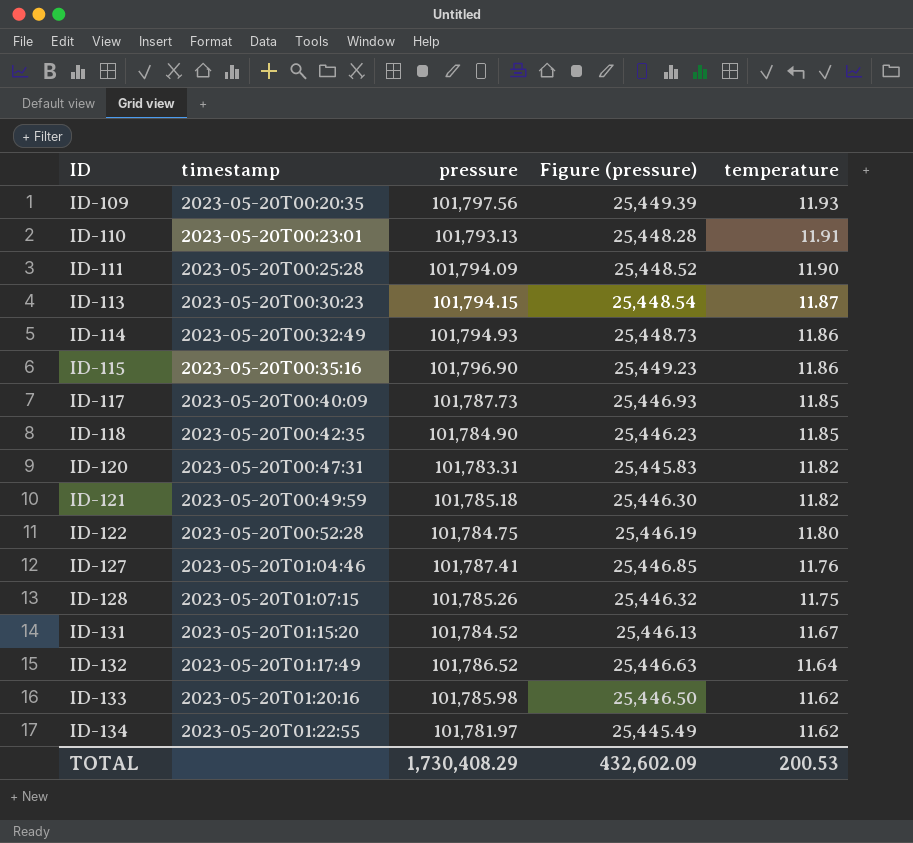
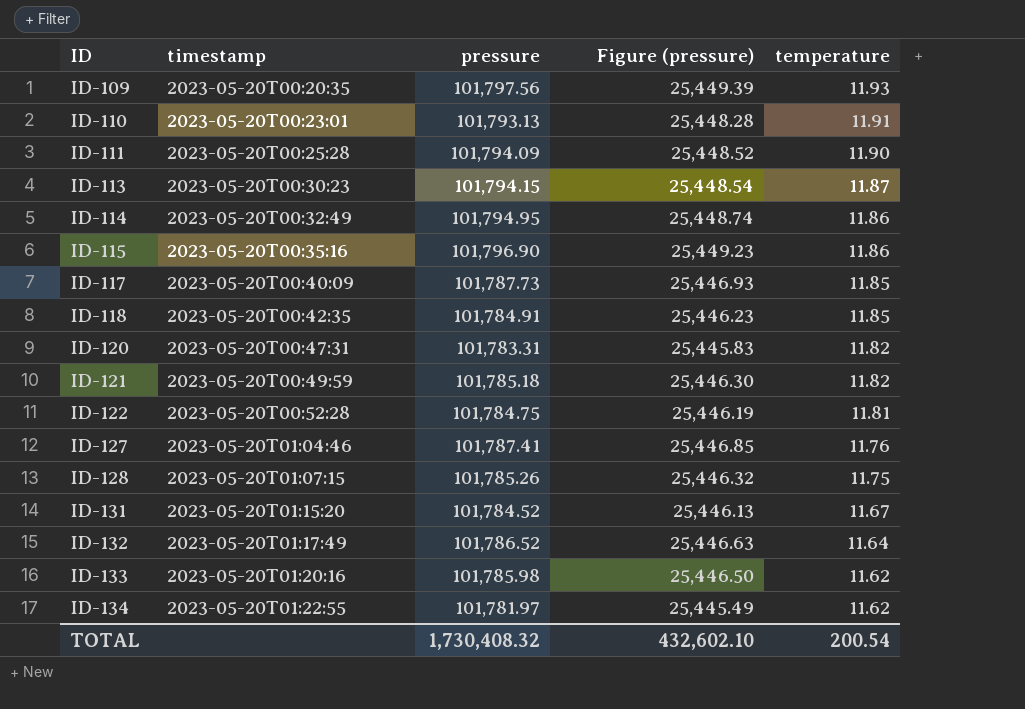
ID-114 | pressure: 101,794.93 -> 101,794.95
ID-114 | Figure (pressure): 25,448.73 -> 25,448.74
ID-118 | pressure: 101,784.90 -> 101,784.91
ID-122 | temperature: 11.80 -> 11.81
TOTAL | pressure: 1,730,408.29 -> 1,730,408.32
TOTAL | Figure (pressure): 432,602.09 -> 432,602.10
TOTAL | temperature: 200.53 -> 200.54

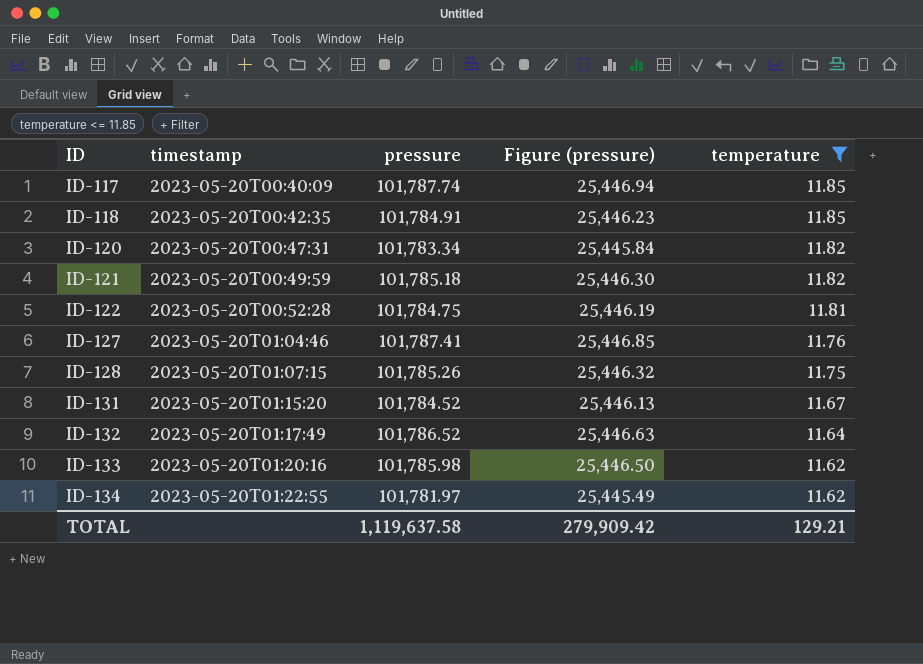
filter: none -> temperature <= 11.85
ID-117 | pressure: 101,787.73 -> 101,787.74
ID-117 | Figure (pressure): 25,446.93 -> 25,446.94
ID-120 | pressure: 101,783.31 -> 101,783.34
ID-120 | Figure (pressure): 25,445.83 -> 25,445.84
TOTAL | pressure: 1,730,408.32 -> 1,119,637.58
TOTAL | Figure (pressure): 432,602.10 -> 279,909.42
TOTAL | temperature: 200.54 -> 129.21

